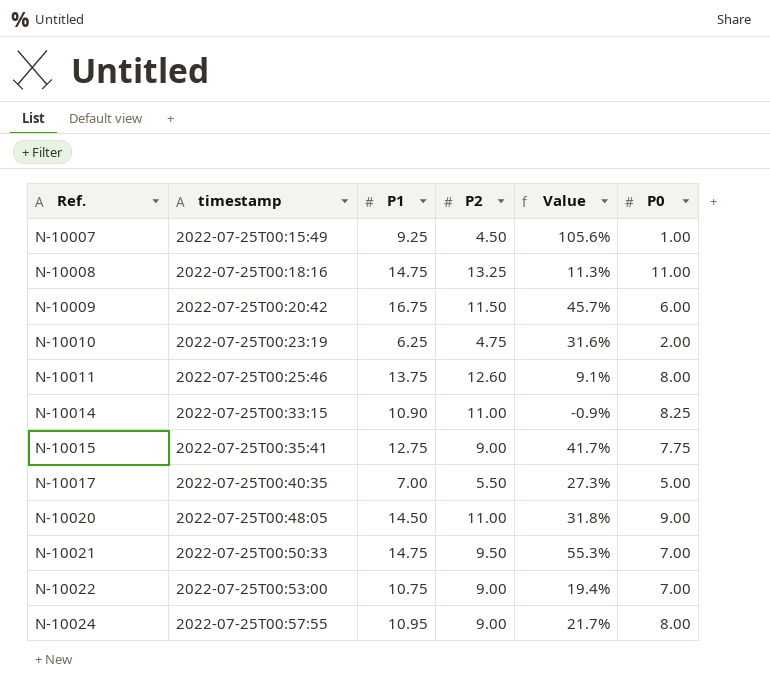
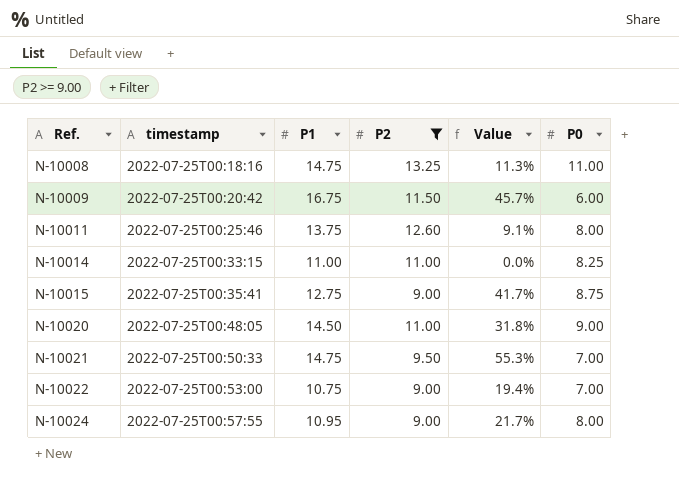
filter: none -> P2 >= 9.00
N-10014 | P1: 10.90 -> 11.00
N-10014 | Value: -0.9% -> 0.0%
N-10015 | P0: 7.75 -> 8.75

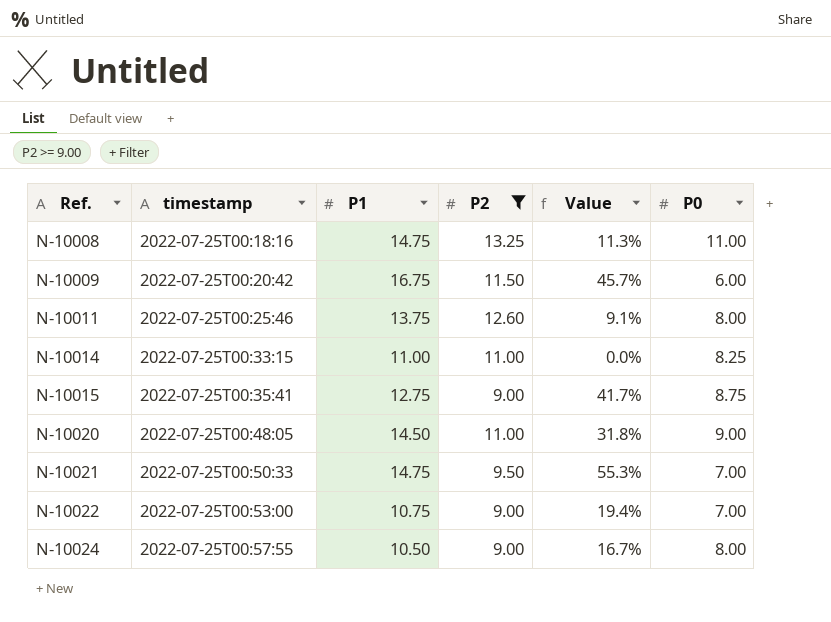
N-10024 | P1: 10.95 -> 10.50
N-10024 | Value: 21.7% -> 16.7%

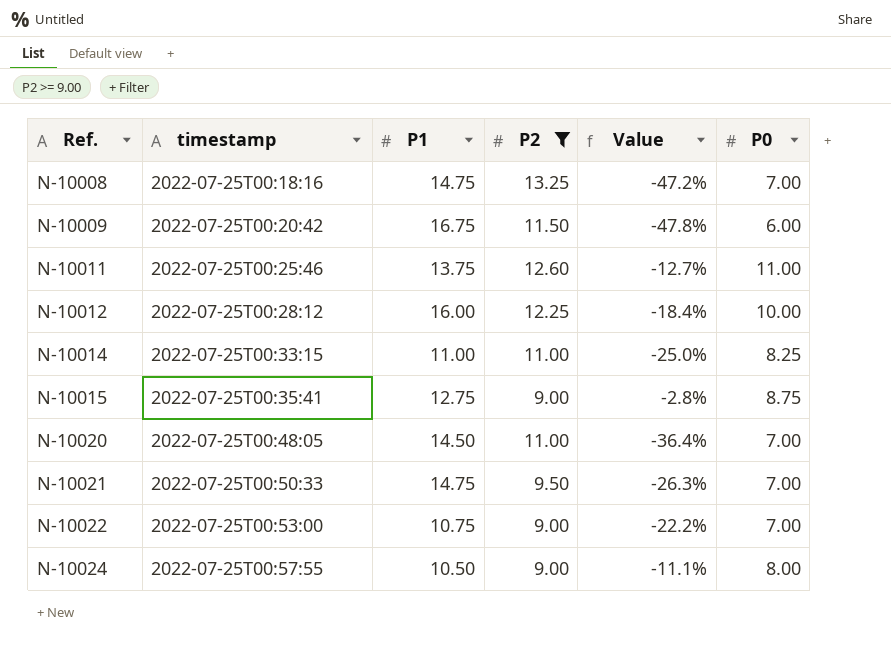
column Value | formula: ([P1] - [P2]) / [P2] -> ([P0] - [P2]) / [P2]
N-10008 | P0: 11.00 -> 7.00
N-10011 | P0: 8.00 -> 11.00
row N-10012: none -> 2022-07-25T00:28:12 | 16.00 | 12.25 | -18.4% | 10.00
N-10020 | P0: 9.00 -> 7.00

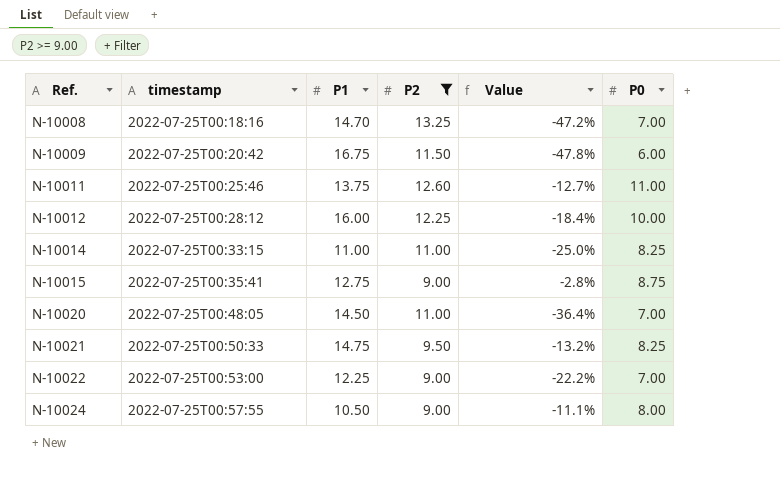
N-10008 | P1: 14.75 -> 14.70
N-10021 | Value: -26.3% -> -13.2%
N-10021 | P0: 7.00 -> 8.25
N-10022 | P1: 10.75 -> 12.25

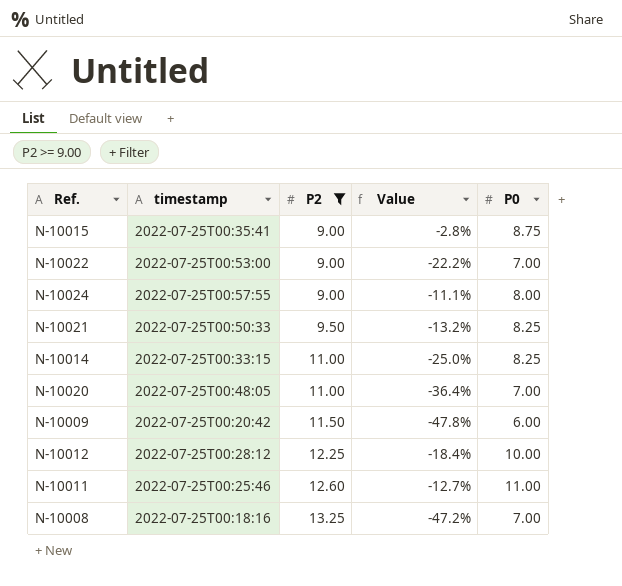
row order: Ref. ascending -> P2 ascending
column P1 | position: 3 -> none

